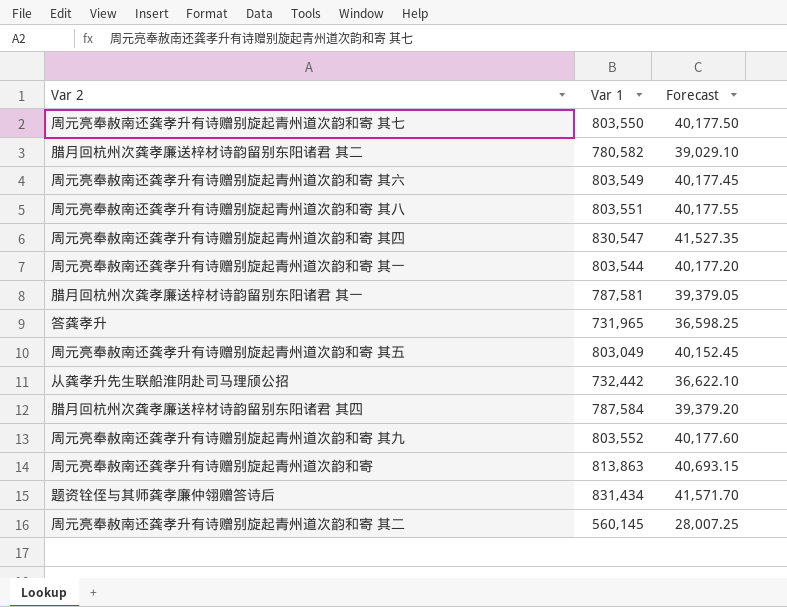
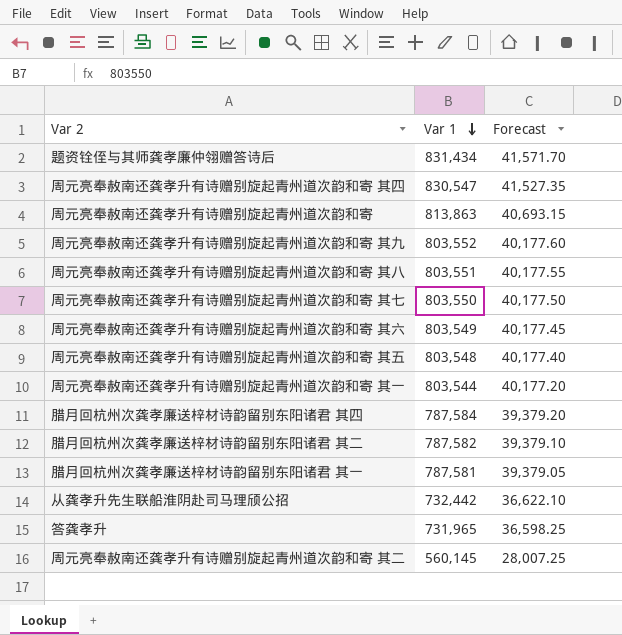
row order: none -> Var 1 descending
周元亮奉赦南还龚孝升有诗赠别旋起青州道次韵和寄 其五 | Var 1: 803,049 -> 803,548
周元亮奉赦南还龚孝升有诗赠别旋起青州道次韵和寄 其五 | Forecast: 40,152.45 -> 40,177.40
腊月回杭州次龚孝廉送梓材诗韵留别东阳诸君 其二 | Var 1: 780,582 -> 787,582
腊月回杭州次龚孝廉送梓材诗韵留别东阳诸君 其二 | Forecast: 39,029.10 -> 39,379.10

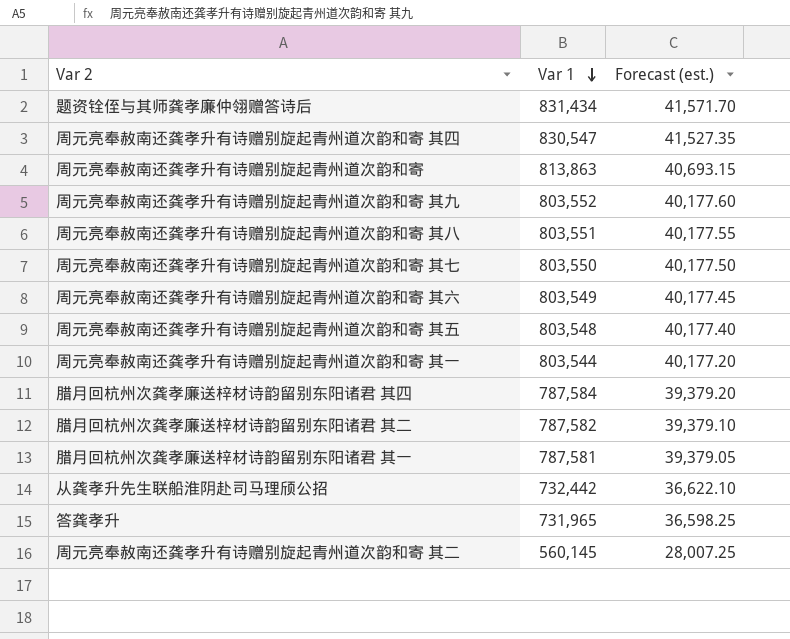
column name: Forecast -> Forecast (est.)

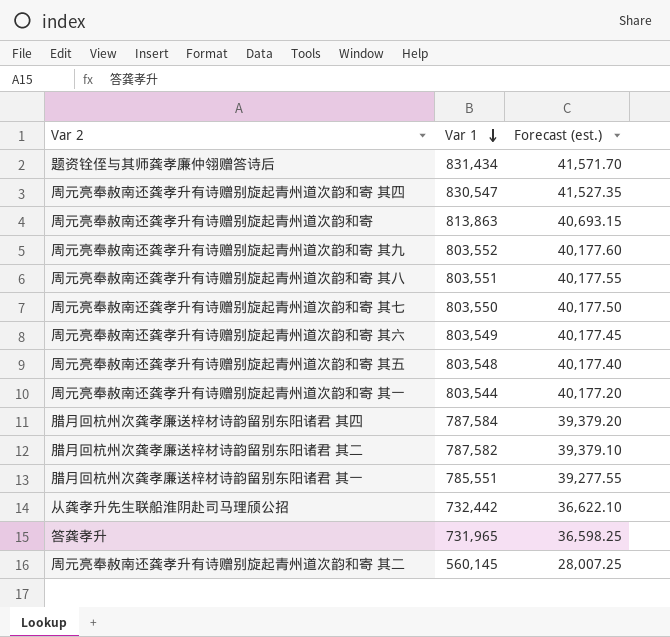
腊月回杭州次龚孝廉送梓材诗韵留别东阳诸君 其一 | Var 1: 787,581 -> 785,551
腊月回杭州次龚孝廉送梓材诗韵留别东阳诸君 其一 | Forecast (est.): 39,379.05 -> 39,277.55

